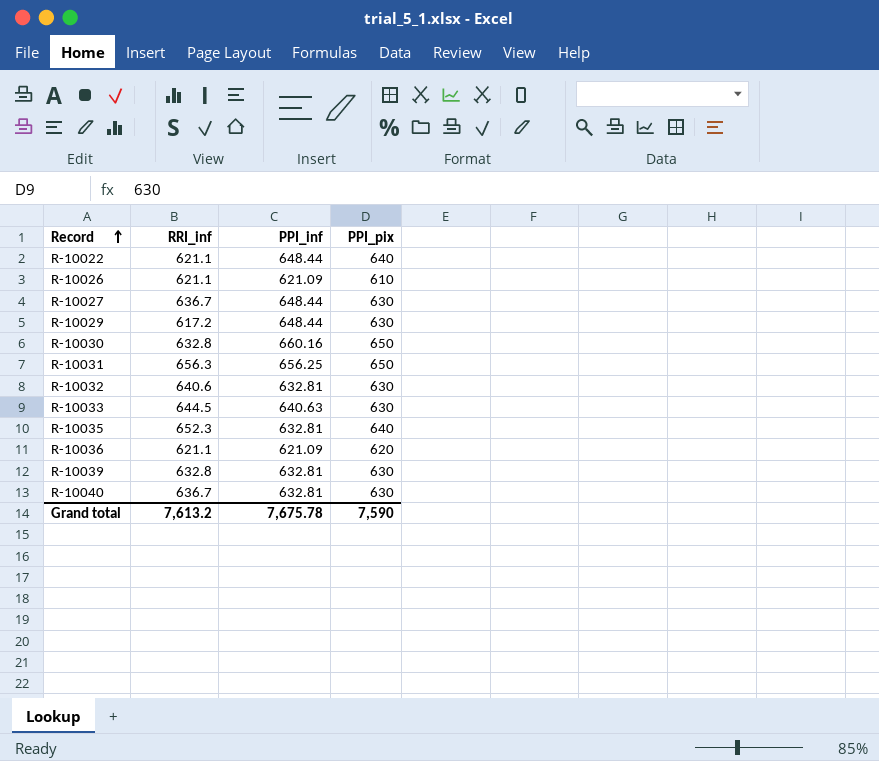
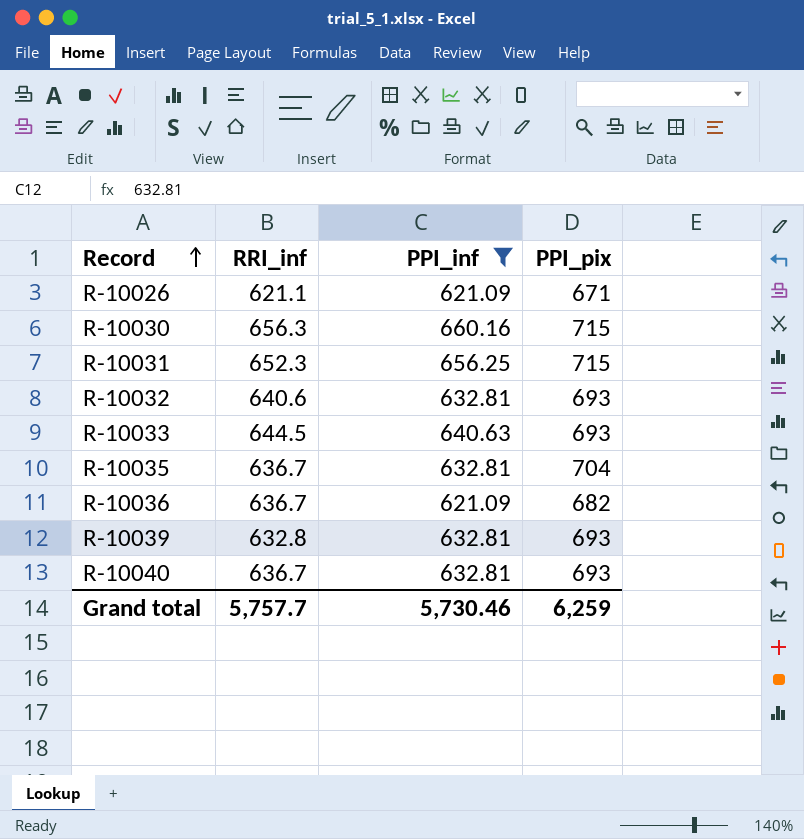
filter: none -> PPI_inf != 648.44
R-10026 | PPI_pix: 610 -> 671
R-10030 | RRI_inf: 632.8 -> 656.3
R-10030 | PPI_pix: 650 -> 715
R-10031 | RRI_inf: 656.3 -> 652.3
R-10031 | PPI_pix: 650 -> 715
R-10032 | PPI_pix: 630 -> 693
R-10033 | PPI_pix: 630 -> 693
R-10035 | RRI_inf: 652.3 -> 636.7
R-10035 | PPI_pix: 640 -> 704
R-10036 | RRI_inf: 621.1 -> 636.7
R-10036 | PPI_pix: 620 -> 682
R-10039 | PPI_pix: 630 -> 693
R-10040 | PPI_pix: 630 -> 693
Grand total | RRI_inf: 7,613.2 -> 5,757.7
Grand total | PPI_inf: 7,675.78 -> 5,730.46
Grand total | PPI_pix: 7,590 -> 6,259

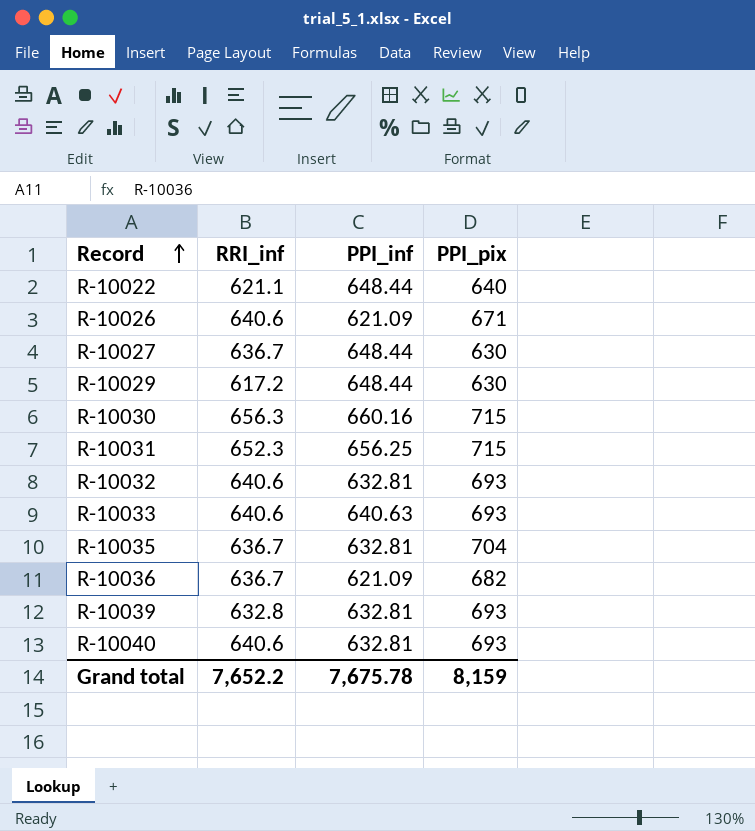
filter: PPI_inf != 648.44 -> none
R-10026 | RRI_inf: 621.1 -> 640.6
R-10033 | RRI_inf: 644.5 -> 640.6
R-10040 | RRI_inf: 636.7 -> 640.6
Grand total | RRI_inf: 5,757.7 -> 7,652.2
Grand total | PPI_inf: 5,730.46 -> 7,675.78
Grand total | PPI_pix: 6,259 -> 8,159

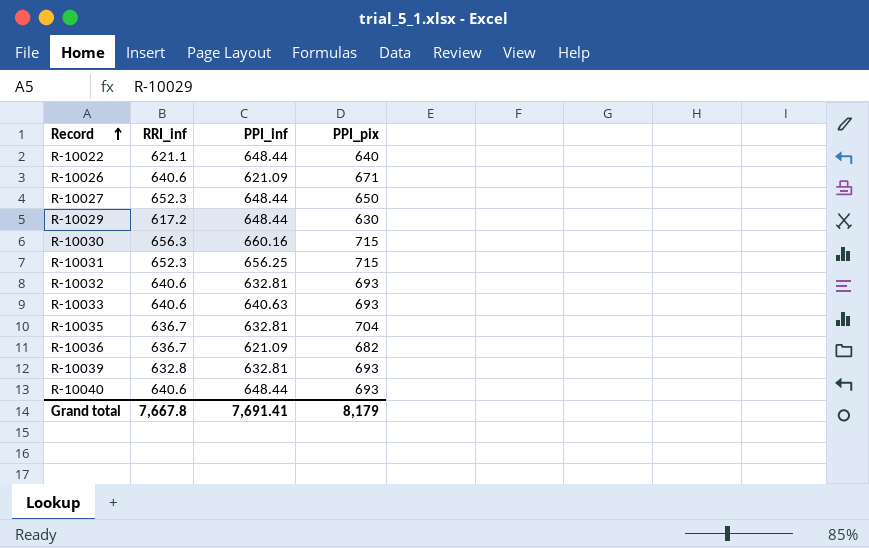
R-10027 | RRI_inf: 636.7 -> 652.3
R-10027 | PPI_pix: 630 -> 650
R-10040 | PPI_inf: 632.81 -> 648.44
Grand total | RRI_inf: 7,652.2 -> 7,667.8
Grand total | PPI_inf: 7,675.78 -> 7,691.41
Grand total | PPI_pix: 8,159 -> 8,179

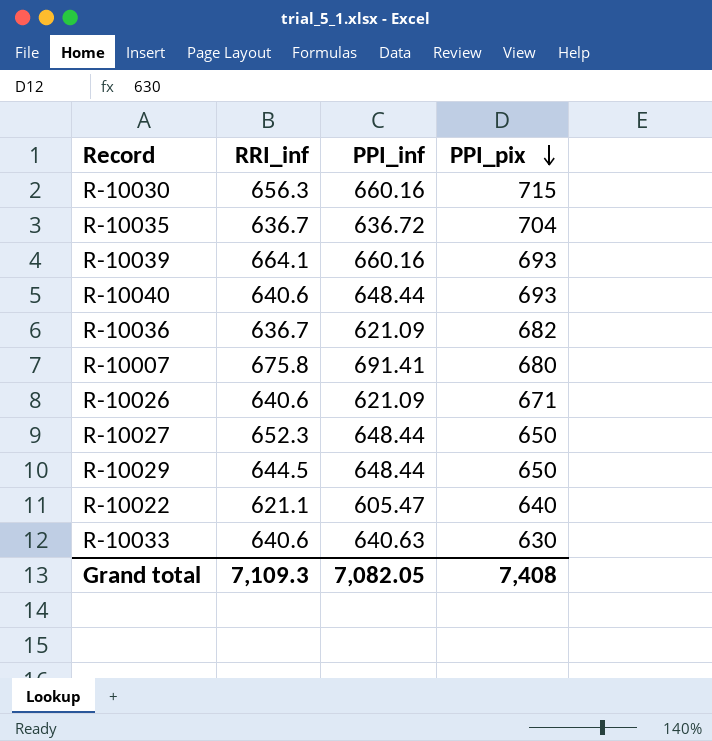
row order: Record ascending -> PPI_pix descending
row R-10031: 652.3 | 656.25 | 715 -> none
row R-10032: 640.6 | 632.81 | 693 -> none
R-10035 | PPI_inf: 632.81 -> 636.72
R-10039 | RRI_inf: 632.8 -> 664.1
R-10039 | PPI_inf: 632.81 -> 660.16
row R-10007: none -> 675.8 | 691.41 | 680
R-10029 | RRI_inf: 617.2 -> 644.5
R-10029 | PPI_pix: 630 -> 650
R-10022 | PPI_inf: 648.44 -> 605.47
R-10033 | PPI_pix: 693 -> 630
Grand total | RRI_inf: 7,667.8 -> 7,109.3
Grand total | PPI_inf: 7,691.41 -> 7,082.05
Grand total | PPI_pix: 8,179 -> 7,408

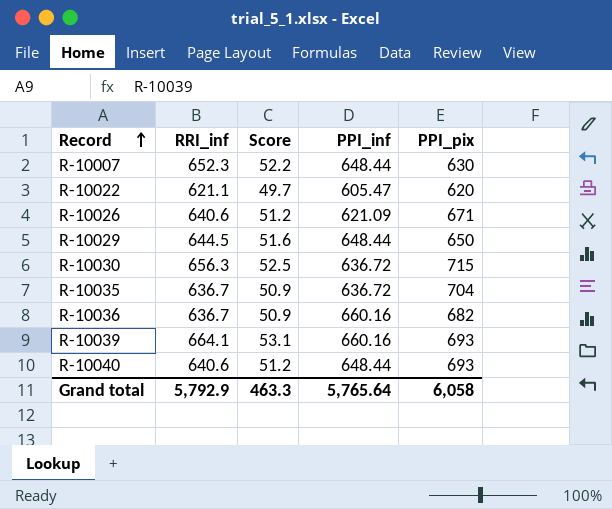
row order: PPI_pix descending -> Record ascending
column Score | formula: none -> [RRI_inf] * 0.08
row R-10027: 652.3 | 648.44 | 650 -> none
row R-10033: 640.6 | 640.63 | 630 -> none
R-10007 | RRI_inf: 675.8 -> 652.3
R-10007 | PPI_inf: 691.41 -> 648.44
R-10007 | PPI_pix: 680 -> 630
R-10022 | PPI_pix: 640 -> 620
R-10030 | PPI_inf: 660.16 -> 636.72
R-10036 | PPI_inf: 621.09 -> 660.16
Grand total | RRI_inf: 7,109.3 -> 5,792.9
Grand total | PPI_inf: 7,082.05 -> 5,765.64
Grand total | PPI_pix: 7,408 -> 6,058

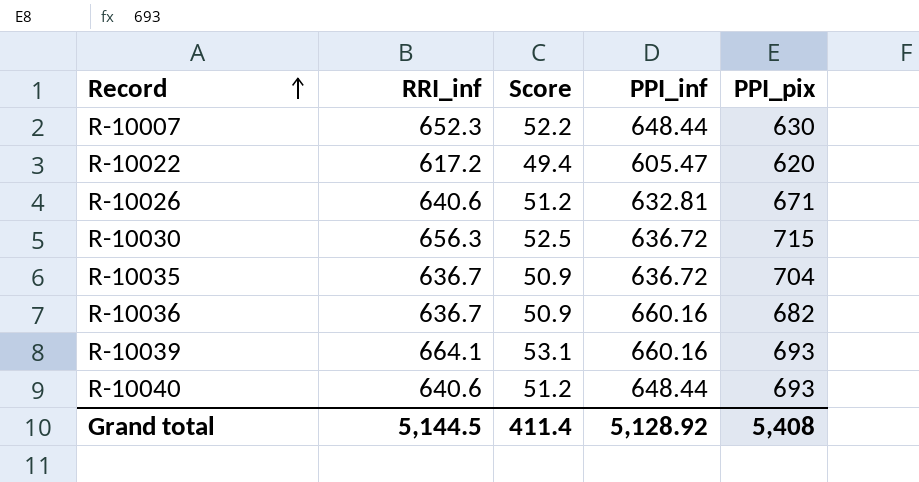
row R-10029: 644.5 | 51.6 | 648.44 | 650 -> none
R-10022 | RRI_inf: 621.1 -> 617.2
R-10022 | Score: 49.7 -> 49.4
R-10026 | PPI_inf: 621.09 -> 632.81
Grand total | RRI_inf: 5,792.9 -> 5,144.5
Grand total | Score: 463.3 -> 411.4
Grand total | PPI_inf: 5,765.64 -> 5,128.92
Grand total | PPI_pix: 6,058 -> 5,408

